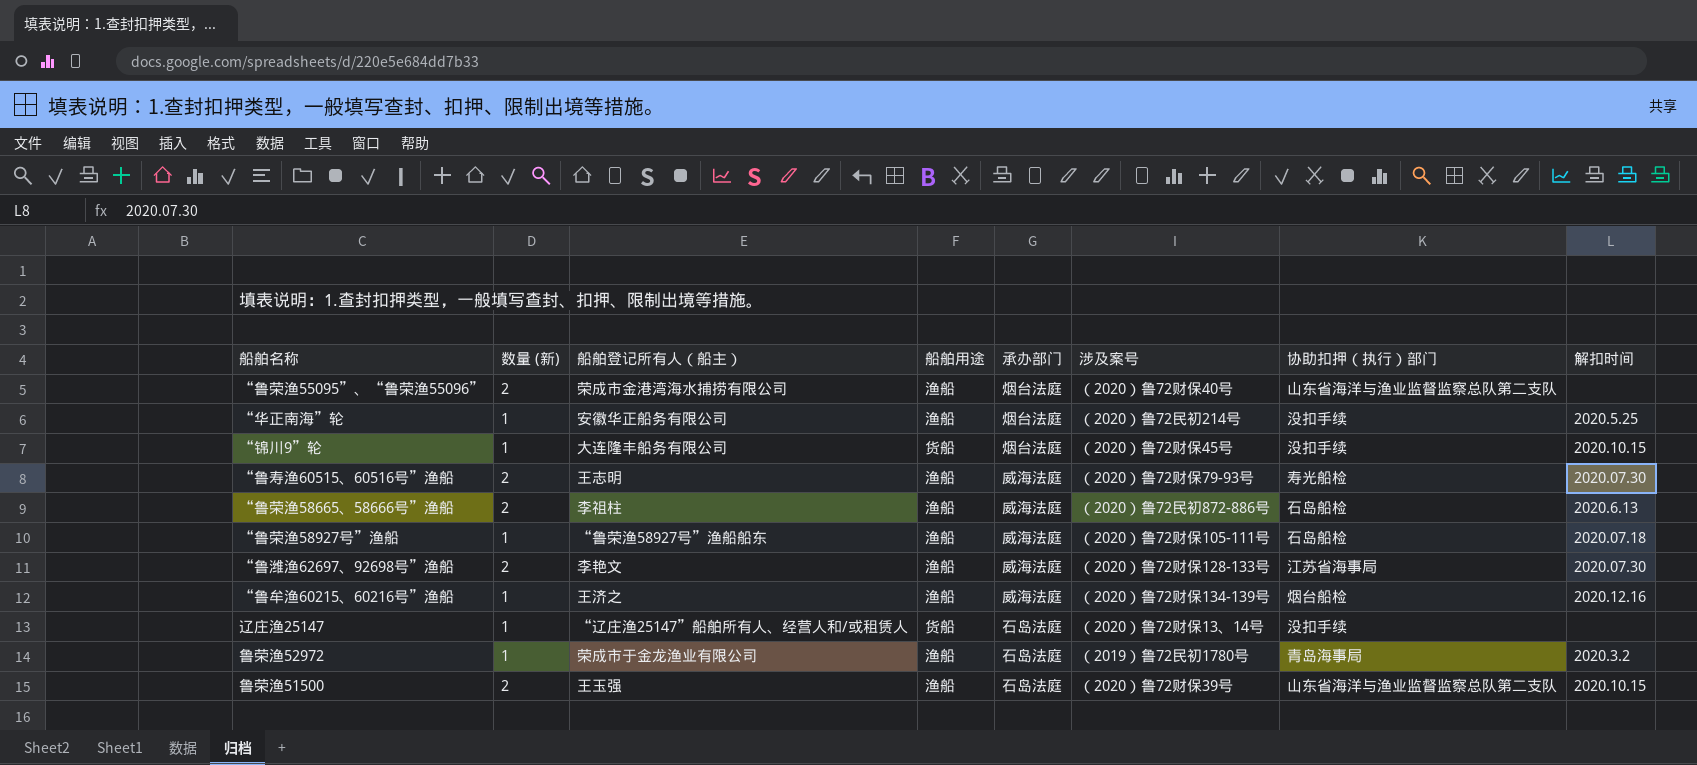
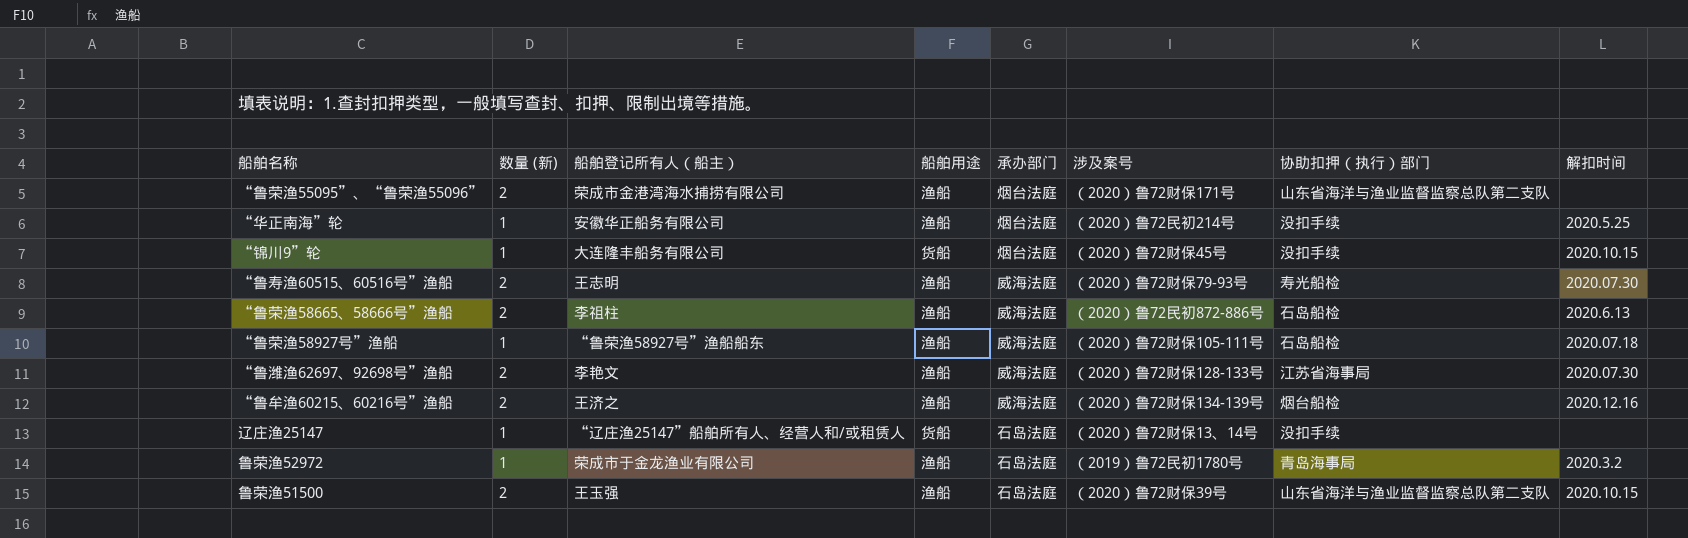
“鲁荣渔55095”、“鲁荣渔55096” | 涉及案号: （2020）鲁72财保40号 -> （2020）鲁72财保171号
“鲁牟渔60215、60216号”渔船 | 数量 (新): 1 -> 2

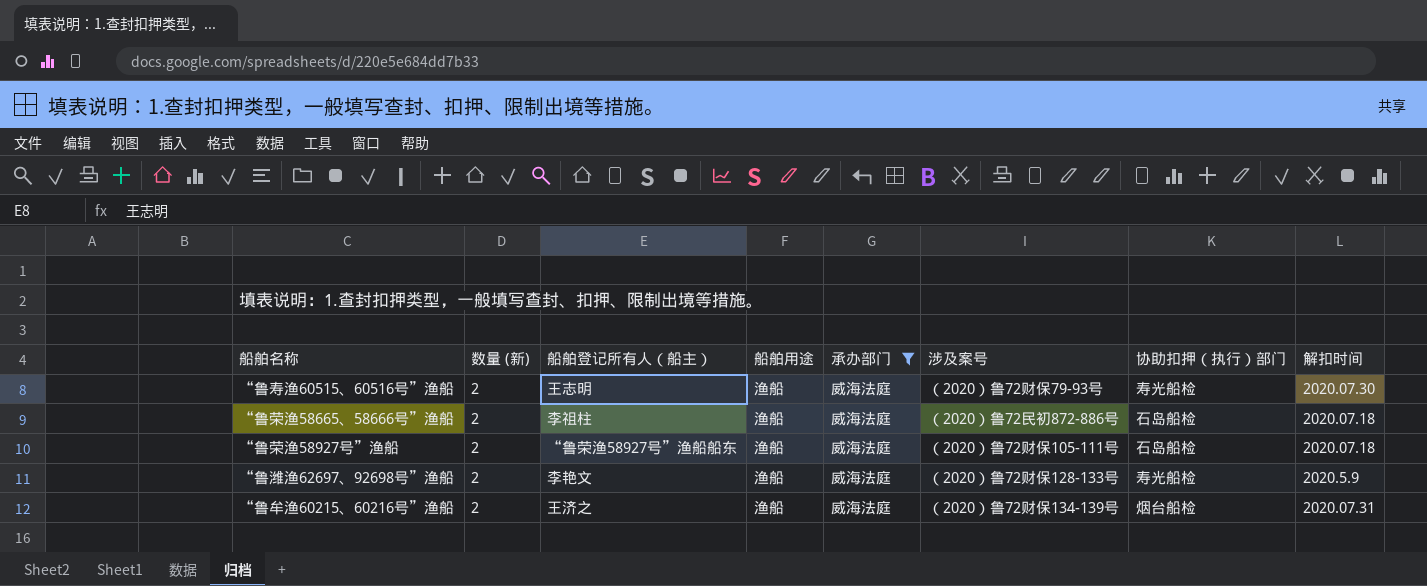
filter: none -> 承办部门 = 威海法庭
“鲁荣渔58665、58666号”渔船 | 解扣时间: 2020.6.13 -> 2020.07.18
“鲁荣渔58927号”渔船 | 数量 (新): 1 -> 2
“鲁潍渔62697、92698号”渔船 | 协助扣押（执行）部门: 江苏省海事局 -> 寿光船检
“鲁潍渔62697、92698号”渔船 | 解扣时间: 2020.07.30 -> 2020.5.9
“鲁牟渔60215、60216号”渔船 | 解扣时间: 2020.12.16 -> 2020.07.31

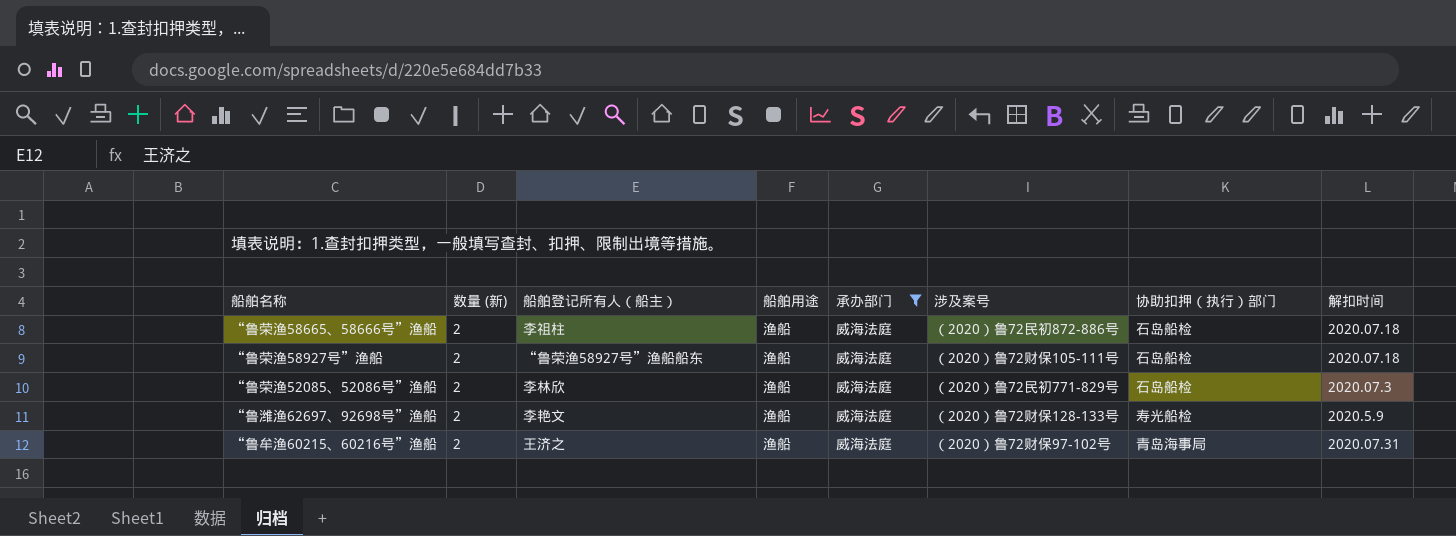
row “鲁寿渔60515、60516号”渔船: 2 | 王志明 | 渔船 | 威海法庭 | （2020）鲁72财保79-93号 | 寿光船检 | 2020.07.30 -> none
row “鲁荣渔52085、52086号”渔船: none -> 2 | 李林欣 | 渔船 | 威海法庭 | （2020）鲁72民初771-829号 | 石岛船检 | 2020.07.3
“鲁牟渔60215、60216号”渔船 | 涉及案号: （2020）鲁72财保134-139号 -> （2020）鲁72财保97-102号
“鲁牟渔60215、60216号”渔船 | 协助扣押（执行）部门: 烟台船检 -> 青岛海事局

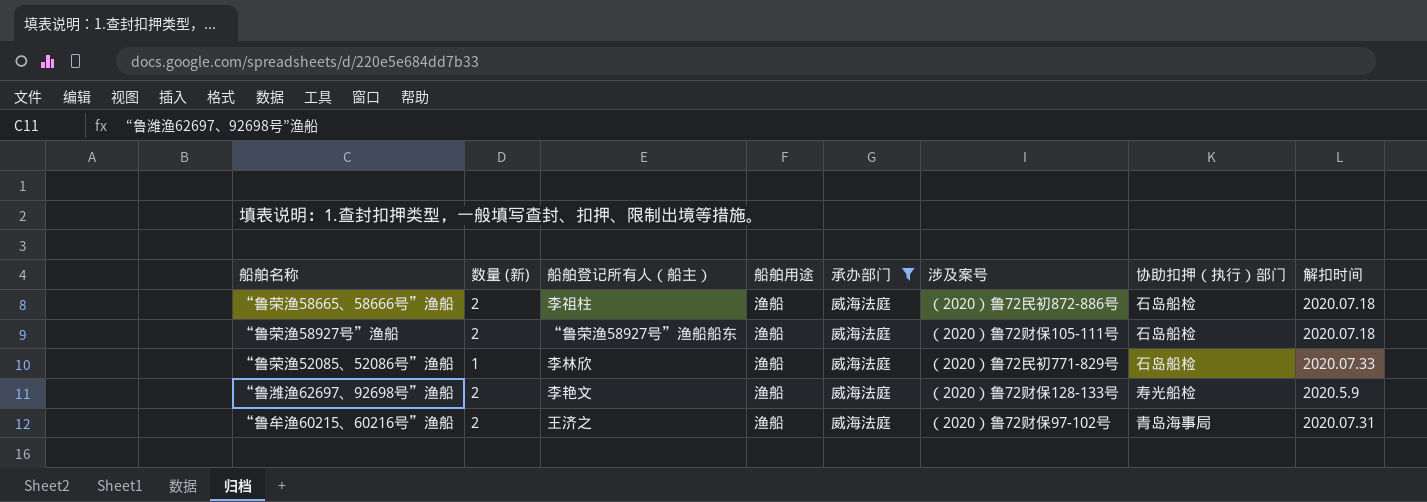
“鲁荣渔52085、52086号”渔船 | 数量 (新): 2 -> 1
“鲁荣渔52085、52086号”渔船 | 解扣时间: 2020.07.3 -> 2020.07.33

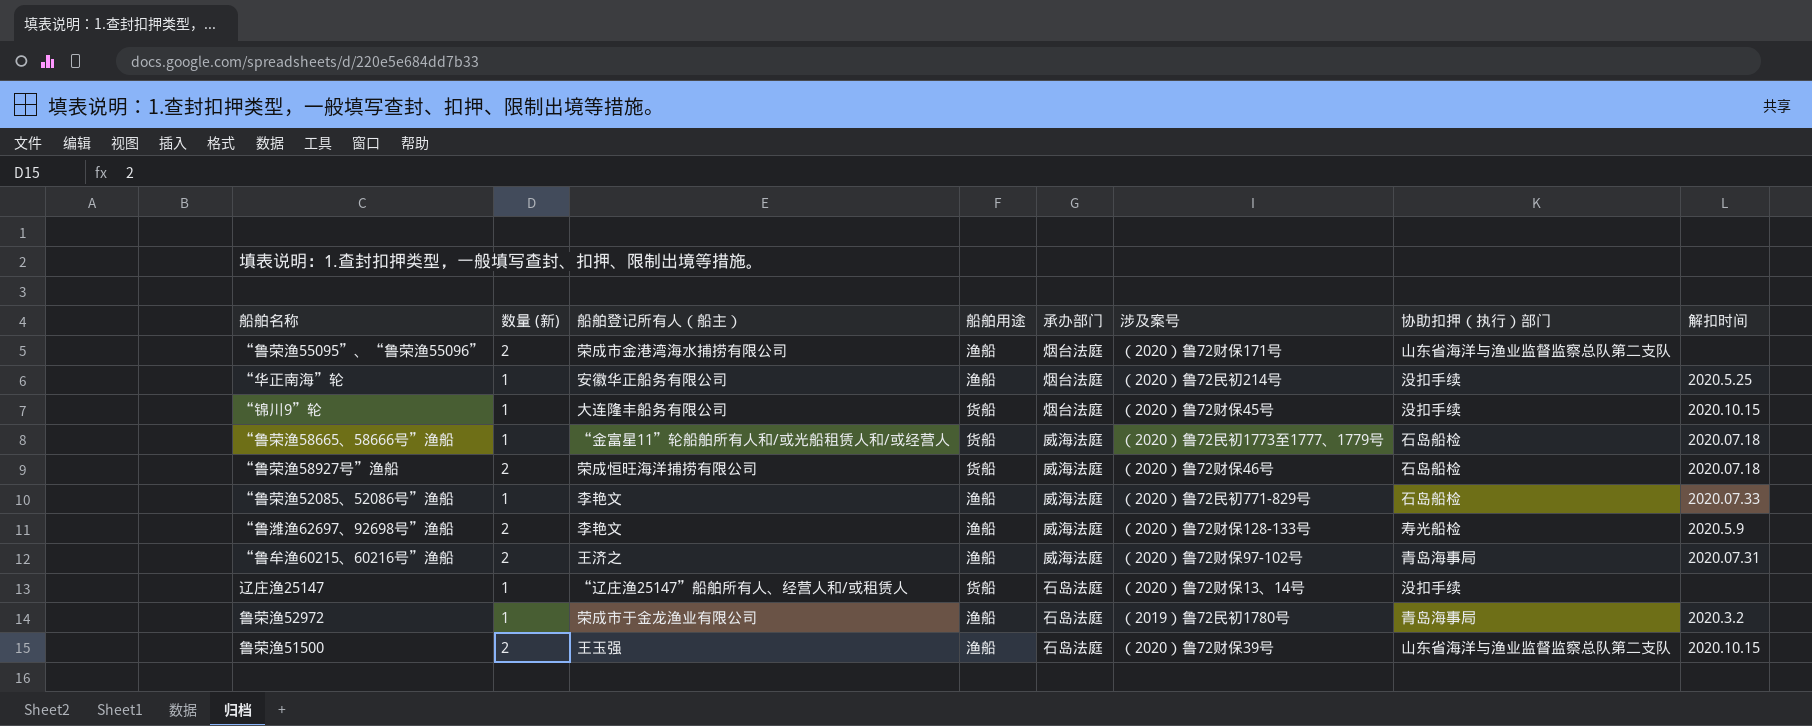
filter: 承办部门 = 威海法庭 -> none
“鲁荣渔58665、58666号”渔船 | 数量 (新): 2 -> 1
“鲁荣渔58665、58666号”渔船 | 船舶登记所有人（船主）: 李祖柱 -> “金富星11”轮船舶所有人和/或光船租赁人和/或经营人
“鲁荣渔58665、58666号”渔船 | 船舶用途: 渔船 -> 货船
“鲁荣渔58665、58666号”渔船 | 涉及案号: （2020）鲁72民初872-886号 -> （2020）鲁72民初1773至1777、1779号
“鲁荣渔58927号”渔船 | 船舶登记所有人（船主）: “鲁荣渔58927号”渔船船东 -> 荣成恒旺海洋捕捞有限公司
“鲁荣渔58927号”渔船 | 船舶用途: 渔船 -> 货船
“鲁荣渔58927号”渔船 | 涉及案号: （2020）鲁72财保105-111号 -> （2020）鲁72财保46号
“鲁荣渔52085、52086号”渔船 | 船舶登记所有人（船主）: 李林欣 -> 李艳文

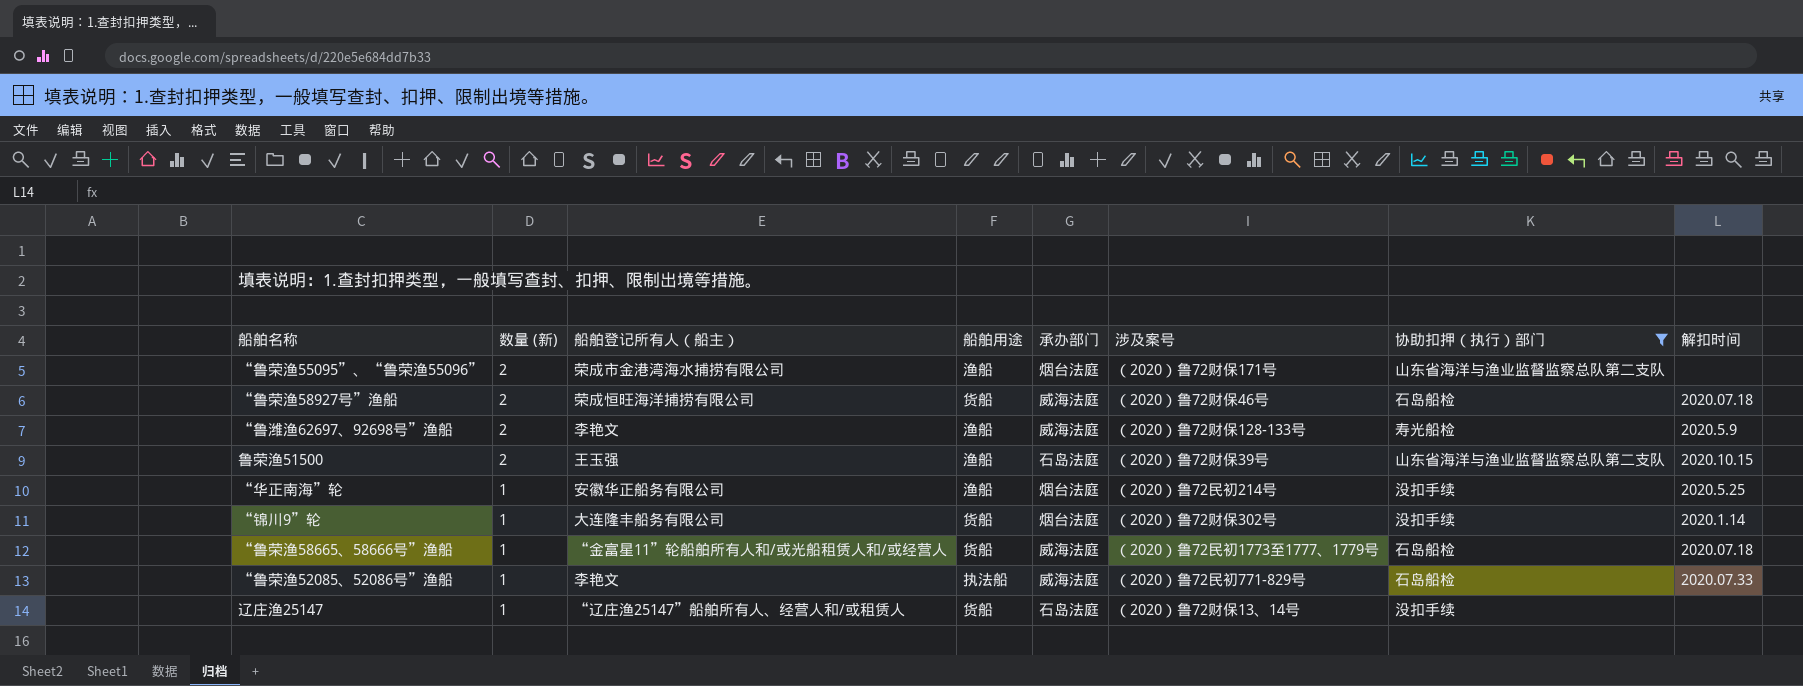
filter: none -> 协助扣押（执行）部门 != 青岛海事局
row order: none -> 数量 (新) descending
“锦川9”轮 | 涉及案号: （2020）鲁72财保45号 -> （2020）鲁72财保302号
“锦川9”轮 | 解扣时间: 2020.10.15 -> 2020.1.14
“鲁荣渔52085、52086号”渔船 | 船舶用途: 渔船 -> 执法船

